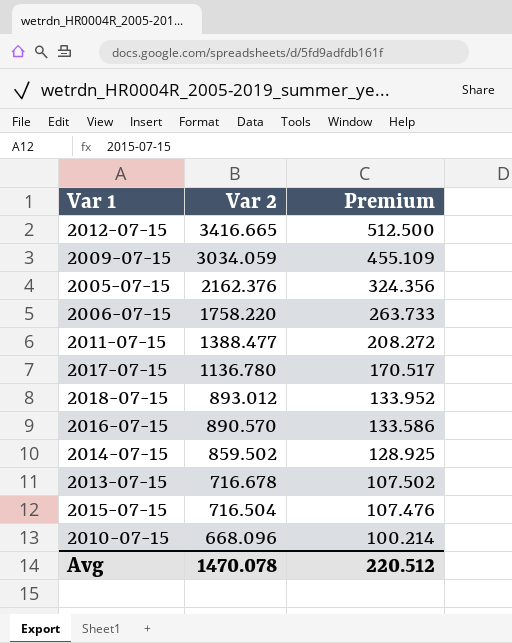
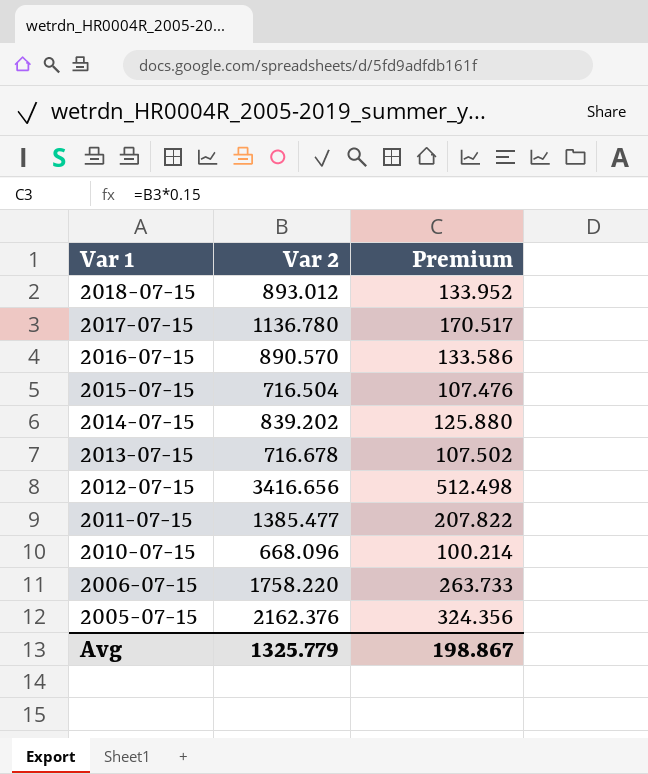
row order: Var 2 descending -> Var 1 descending
row 2009-07-15: 3034.059 | 455.109 -> none
2014-07-15 | Var 2: 859.502 -> 839.202
2014-07-15 | Premium: 128.925 -> 125.880
2012-07-15 | Var 2: 3416.665 -> 3416.656
2012-07-15 | Premium: 512.500 -> 512.498
2011-07-15 | Var 2: 1388.477 -> 1385.477
2011-07-15 | Premium: 208.272 -> 207.822
Avg | Var 2: 1470.078 -> 1325.779
Avg | Premium: 220.512 -> 198.867

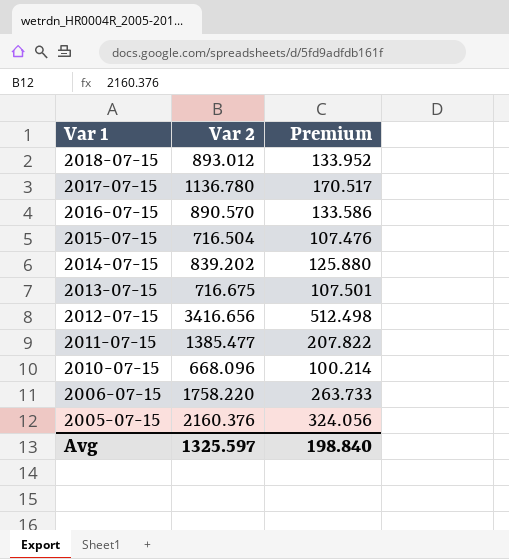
2013-07-15 | Var 2: 716.678 -> 716.675
2013-07-15 | Premium: 107.502 -> 107.501
2005-07-15 | Var 2: 2162.376 -> 2160.376
2005-07-15 | Premium: 324.356 -> 324.056
Avg | Var 2: 1325.779 -> 1325.597
Avg | Premium: 198.867 -> 198.840

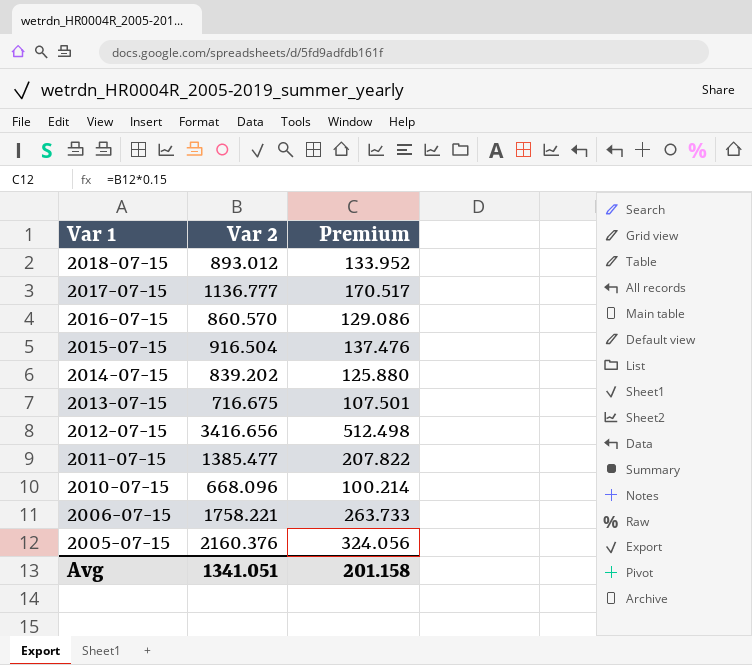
2017-07-15 | Var 2: 1136.780 -> 1136.777
2016-07-15 | Var 2: 890.570 -> 860.570
2016-07-15 | Premium: 133.586 -> 129.086
2015-07-15 | Var 2: 716.504 -> 916.504
2015-07-15 | Premium: 107.476 -> 137.476
2006-07-15 | Var 2: 1758.220 -> 1758.221
Avg | Var 2: 1325.597 -> 1341.051
Avg | Premium: 198.840 -> 201.158

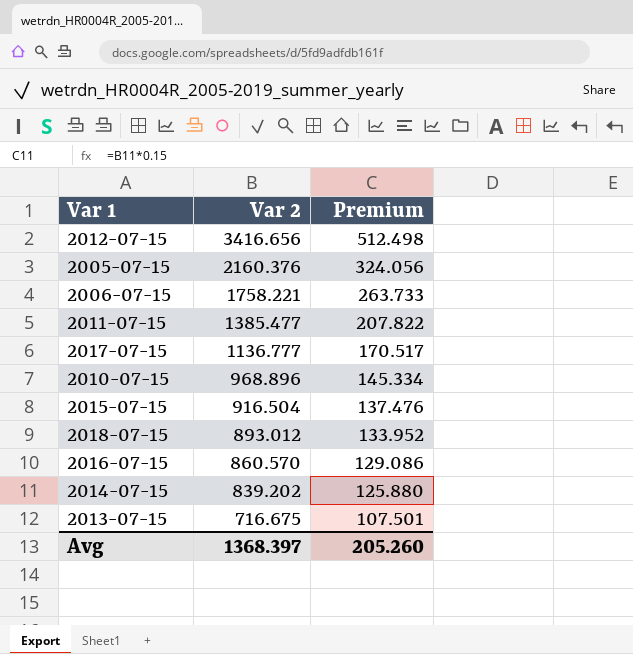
row order: Var 1 descending -> Var 2 descending
2010-07-15 | Var 2: 668.096 -> 968.896
2010-07-15 | Premium: 100.214 -> 145.334
Avg | Var 2: 1341.051 -> 1368.397
Avg | Premium: 201.158 -> 205.260

